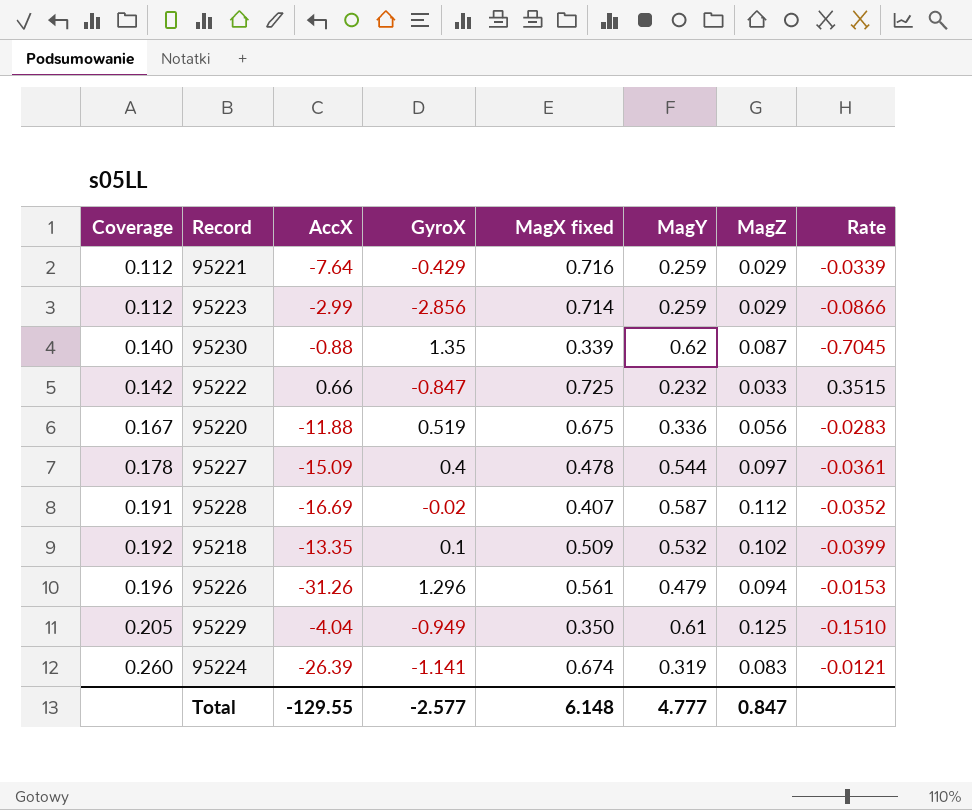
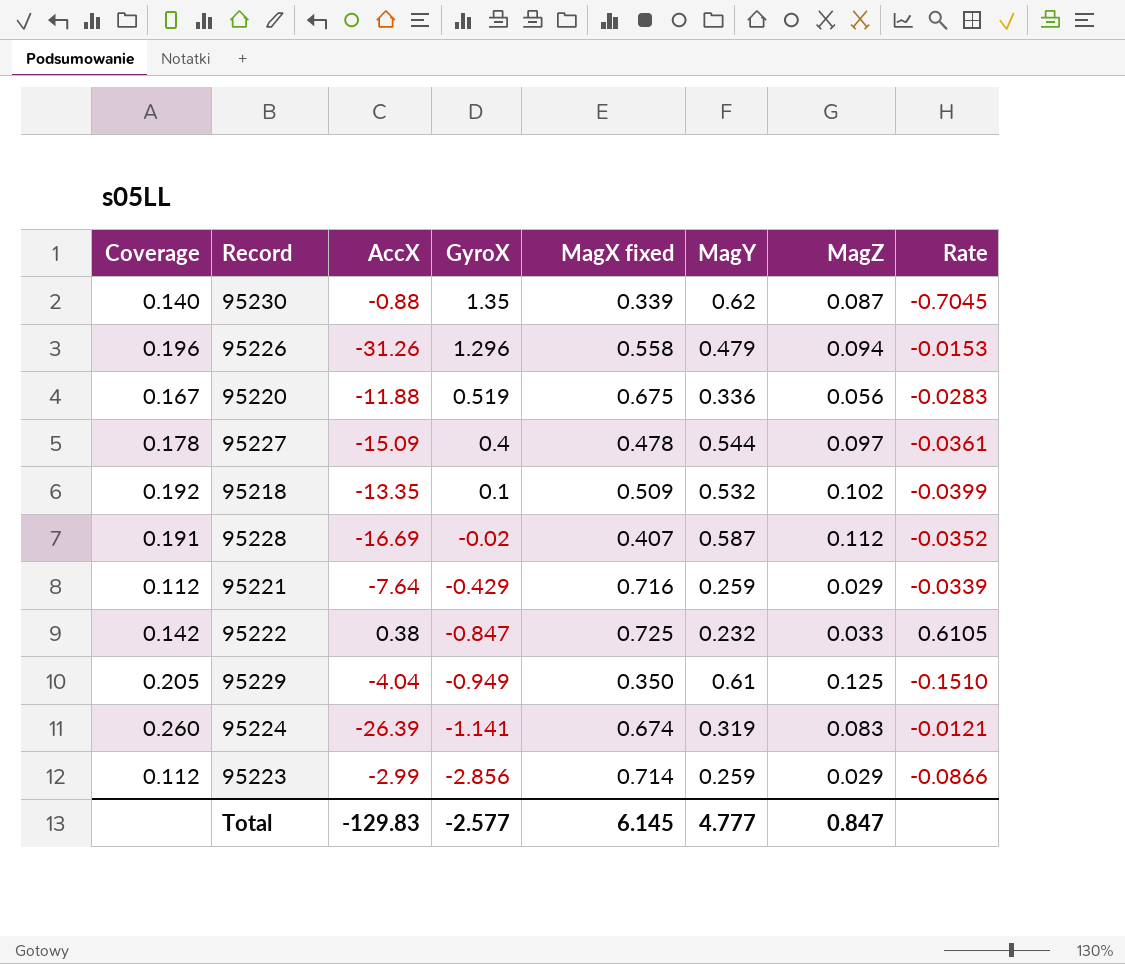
row order: Coverage ascending -> GyroX descending
95226 | MagX fixed: 0.561 -> 0.558
95222 | AccX: 0.66 -> 0.38
95222 | Rate: 0.3515 -> 0.6105
Total | AccX: -129.55 -> -129.83
Total | MagX fixed: 6.148 -> 6.145

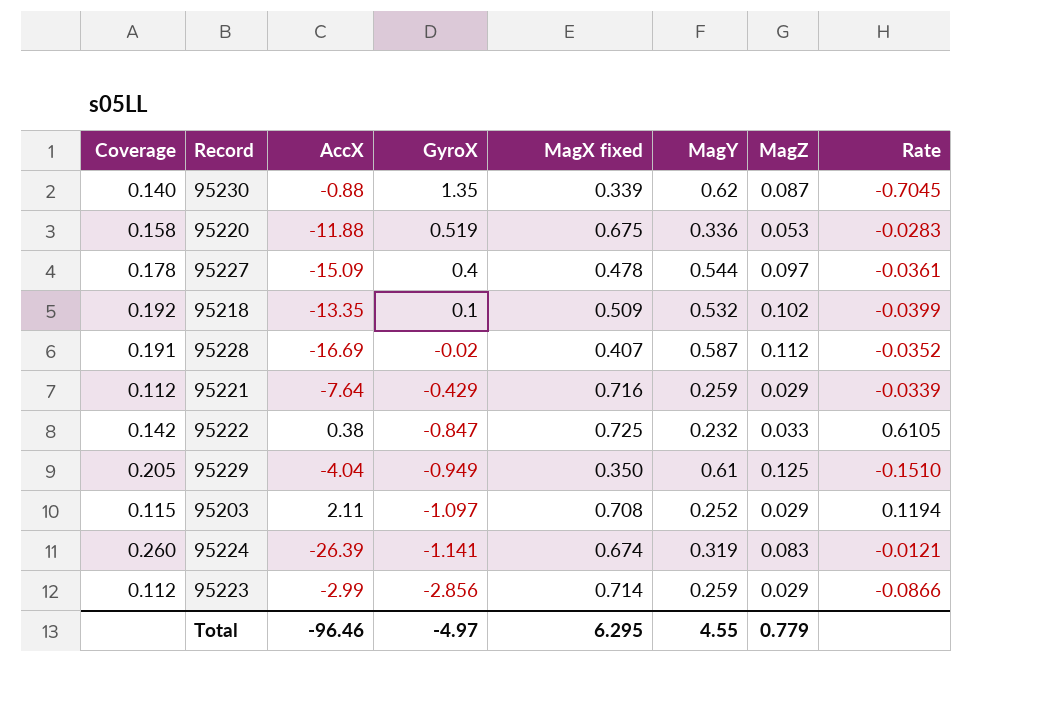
row 95226: 0.196 | -31.26 | 1.296 | 0.558 | 0.479 | 0.094 | -0.0153 -> none
95220 | Coverage: 0.167 -> 0.158
95220 | MagZ: 0.056 -> 0.053
row 95203: none -> 0.115 | 2.11 | -1.097 | 0.708 | 0.252 | 0.029 | 0.1194
Total | AccX: -129.83 -> -96.46
Total | GyroX: -2.577 -> -4.97
Total | MagX fixed: 6.145 -> 6.295
Total | MagY: 4.777 -> 4.55
Total | MagZ: 0.847 -> 0.779

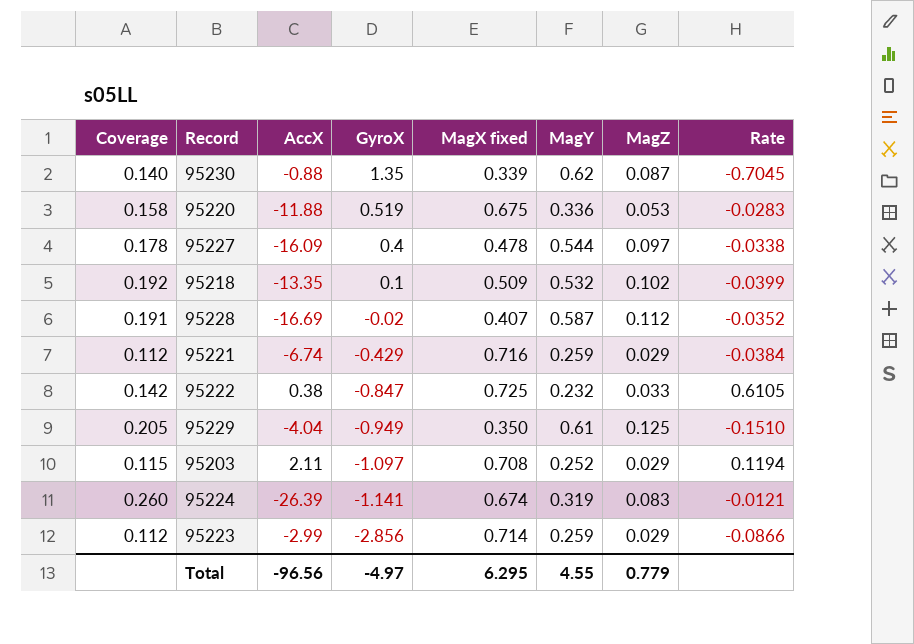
95227 | AccX: -15.09 -> -16.09
95227 | Rate: -0.0361 -> -0.0338
95221 | AccX: -7.64 -> -6.74
95221 | Rate: -0.0339 -> -0.0384
Total | AccX: -96.46 -> -96.56

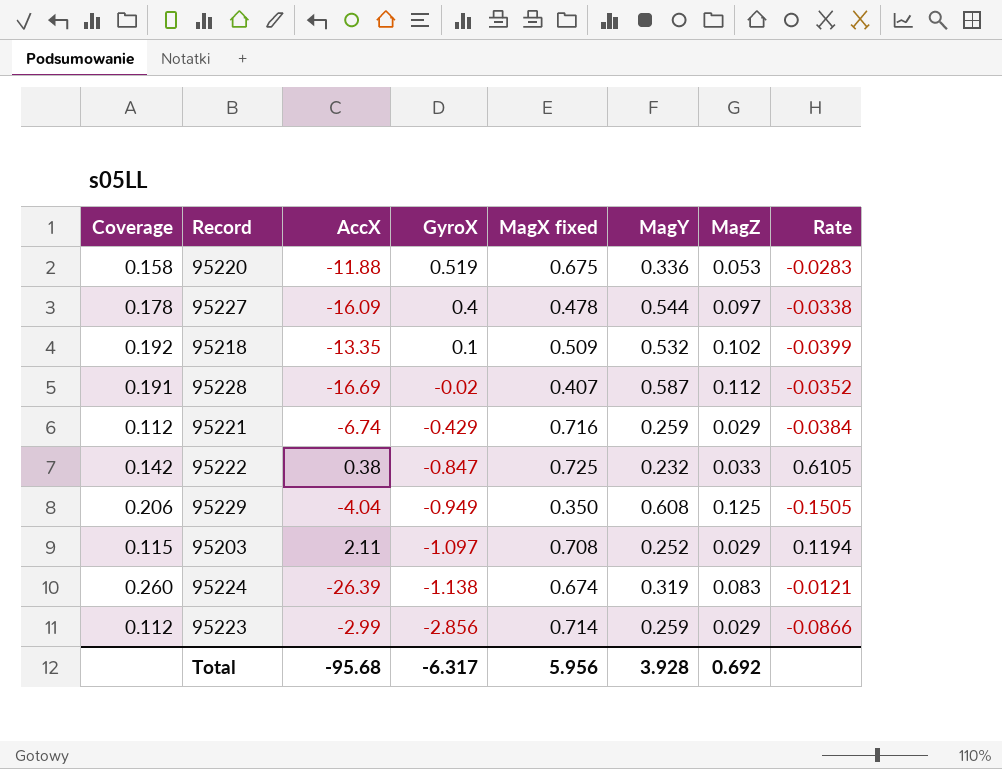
row 95230: 0.140 | -0.88 | 1.35 | 0.339 | 0.62 | 0.087 | -0.7045 -> none
95229 | Coverage: 0.205 -> 0.206
95229 | MagY: 0.61 -> 0.608
95229 | Rate: -0.1510 -> -0.1505
95224 | GyroX: -1.141 -> -1.138
Total | AccX: -96.56 -> -95.68
Total | GyroX: -4.97 -> -6.317
Total | MagX fixed: 6.295 -> 5.956
Total | MagY: 4.55 -> 3.928
Total | MagZ: 0.779 -> 0.692

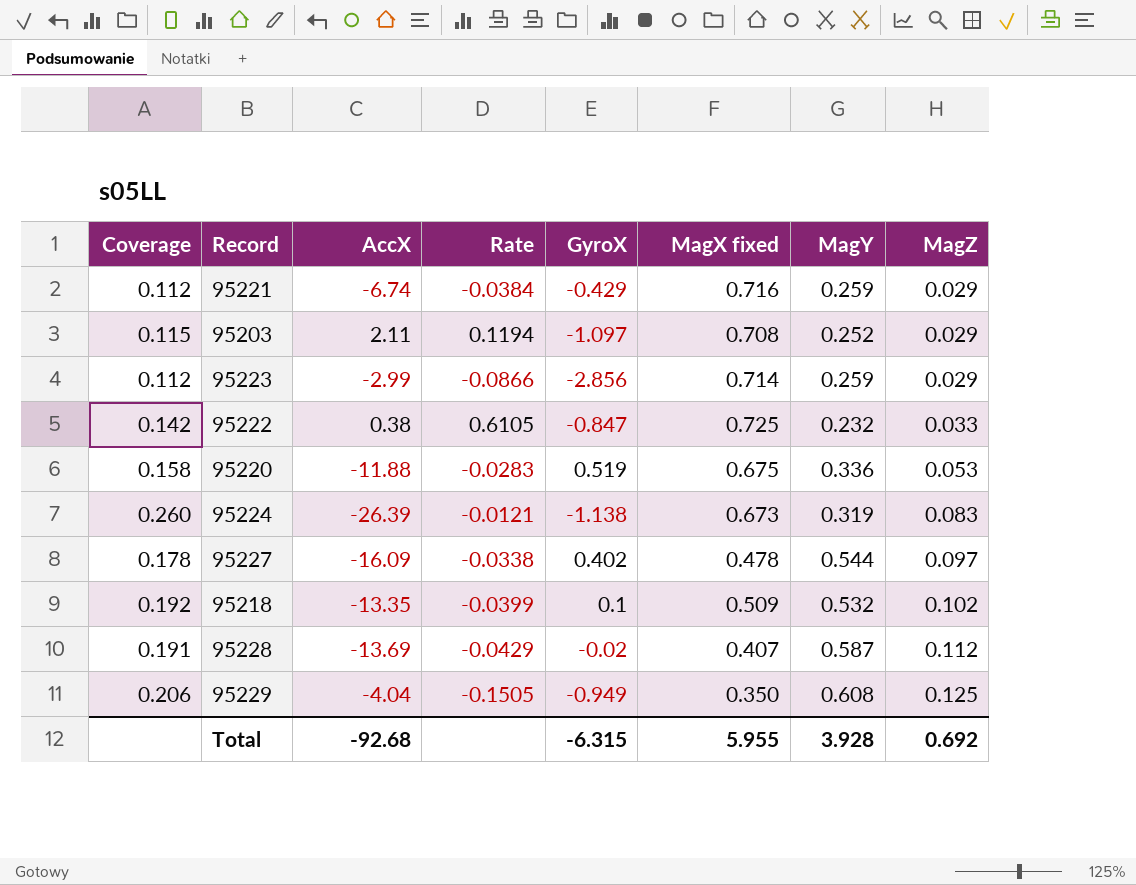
row order: GyroX descending -> MagZ ascending
column Rate | position: 8 -> 4
95224 | MagX fixed: 0.674 -> 0.673
95227 | GyroX: 0.4 -> 0.402
95228 | AccX: -16.69 -> -13.69
95228 | Rate: -0.0352 -> -0.0429
Total | AccX: -95.68 -> -92.68
Total | GyroX: -6.317 -> -6.315
Total | MagX fixed: 5.956 -> 5.955

